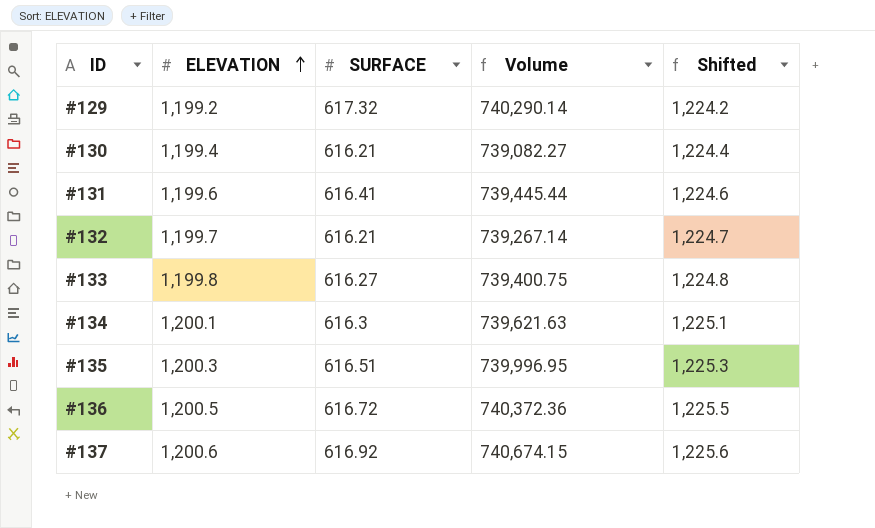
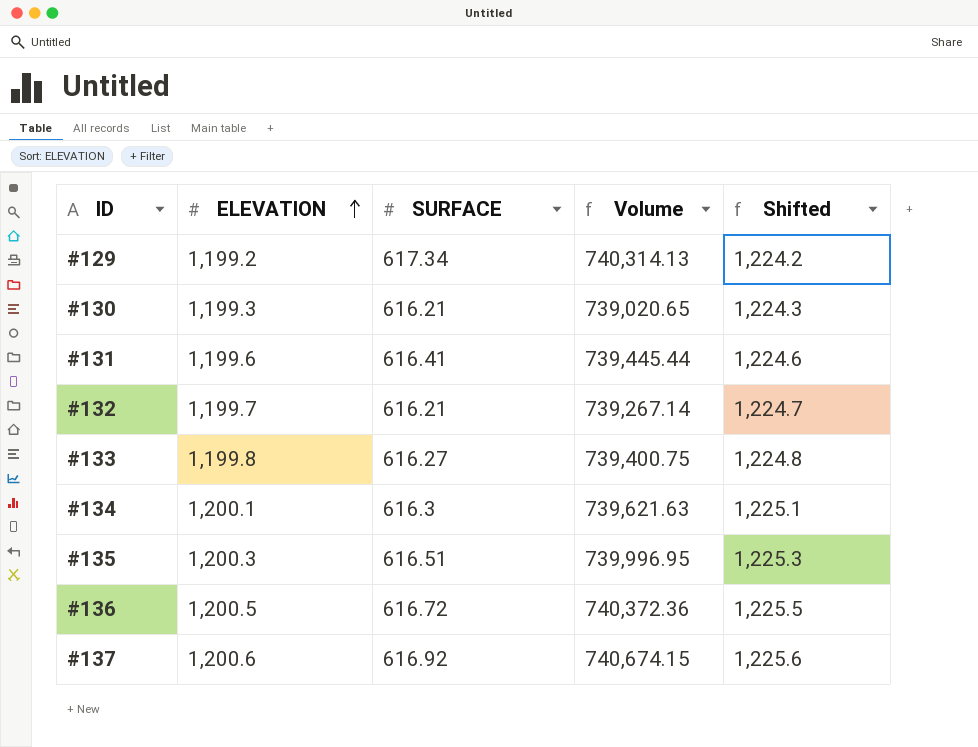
#129 | SURFACE: 617.32 -> 617.34
#129 | Volume: 740,290.14 -> 740,314.13
#130 | ELEVATION: 1,199.4 -> 1,199.3
#130 | Volume: 739,082.27 -> 739,020.65
#130 | Shifted: 1,224.4 -> 1,224.3

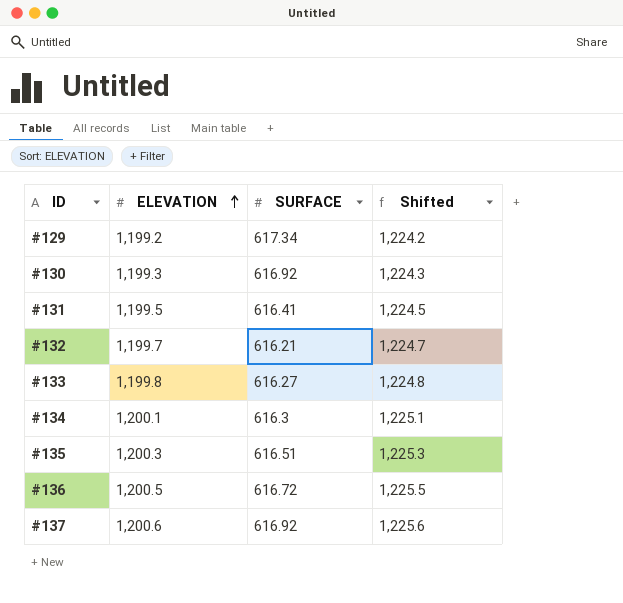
column Volume | formula: [ELEVATION] * [SURFACE] -> none
#130 | SURFACE: 616.21 -> 616.92
#131 | ELEVATION: 1,199.6 -> 1,199.5
#131 | Shifted: 1,224.6 -> 1,224.5

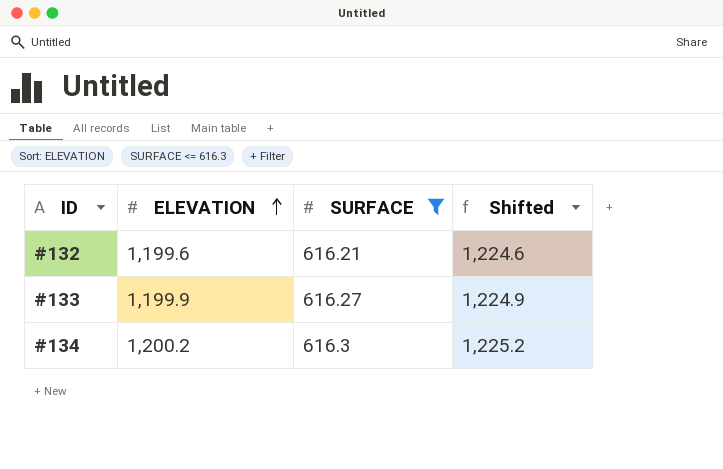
filter: none -> SURFACE <= 616.3
#132 | ELEVATION: 1,199.7 -> 1,199.6
#132 | Shifted: 1,224.7 -> 1,224.6
#133 | ELEVATION: 1,199.8 -> 1,199.9
#133 | Shifted: 1,224.8 -> 1,224.9
#134 | ELEVATION: 1,200.1 -> 1,200.2
#134 | Shifted: 1,225.1 -> 1,225.2

